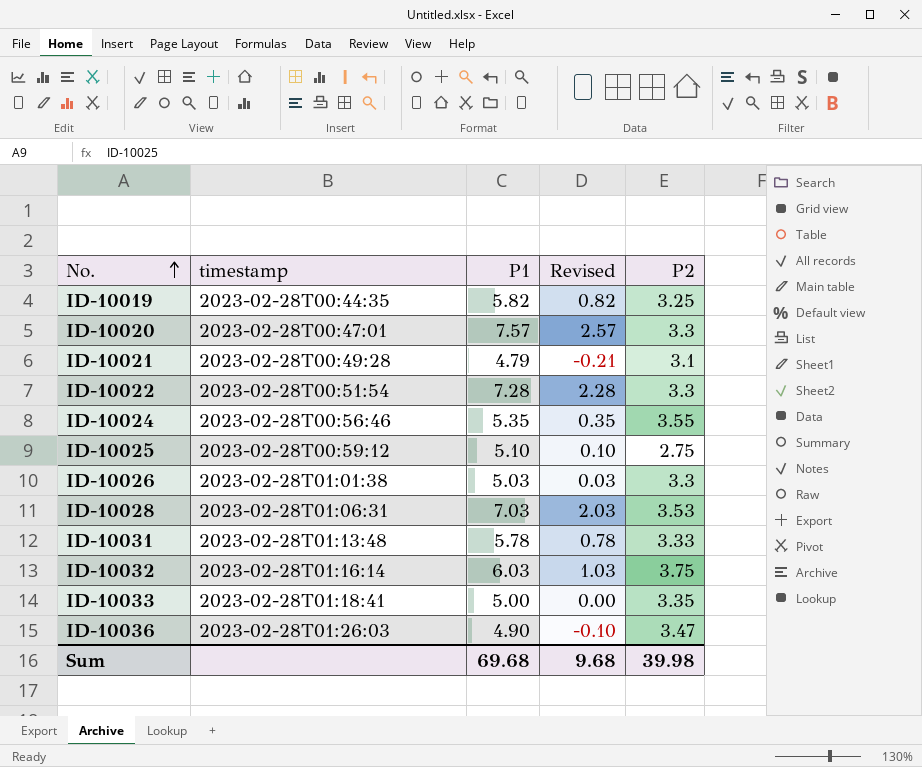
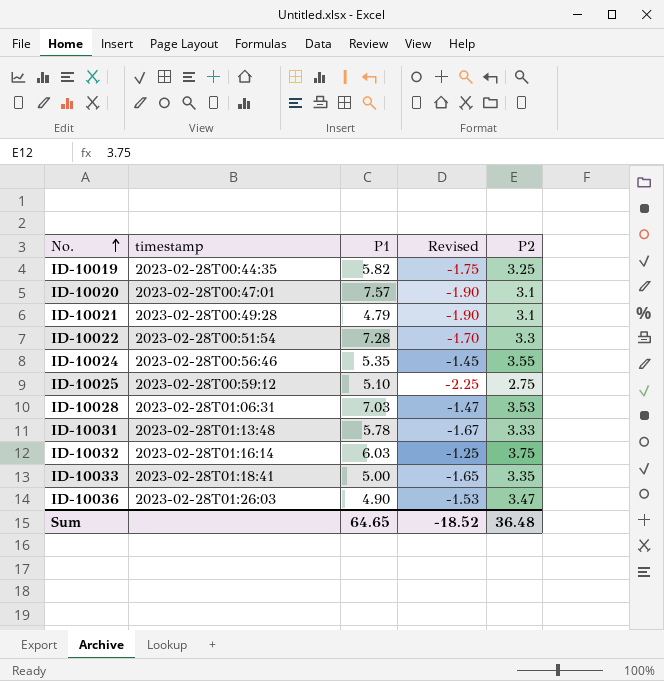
column Revised | formula: [P1] - 5 -> [P2] - 5
row ID-10026: 2023-02-28T01:01:38 | 5.03 | 0.03 | 3.3 -> none
ID-10020 | P2: 3.3 -> 3.1
Sum | P1: 69.68 -> 64.65
Sum | Revised: 9.68 -> -18.52
Sum | P2: 39.98 -> 36.48

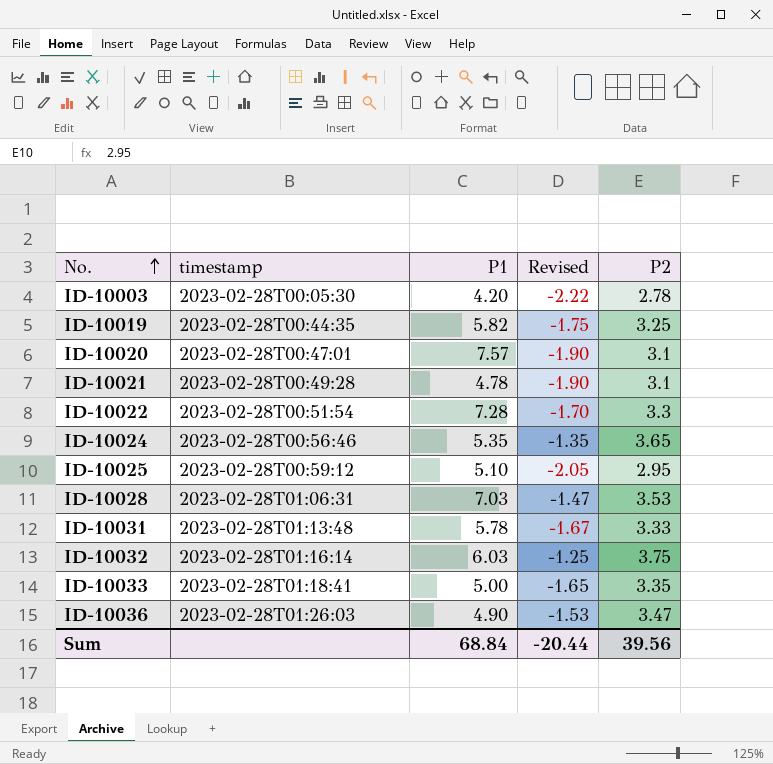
row ID-10003: none -> 2023-02-28T00:05:30 | 4.20 | -2.22 | 2.78
ID-10021 | P1: 4.79 -> 4.78
ID-10024 | Revised: -1.45 -> -1.35
ID-10024 | P2: 3.55 -> 3.65
ID-10025 | Revised: -2.25 -> -2.05
ID-10025 | P2: 2.75 -> 2.95
Sum | P1: 64.65 -> 68.84
Sum | Revised: -18.52 -> -20.44
Sum | P2: 36.48 -> 39.56

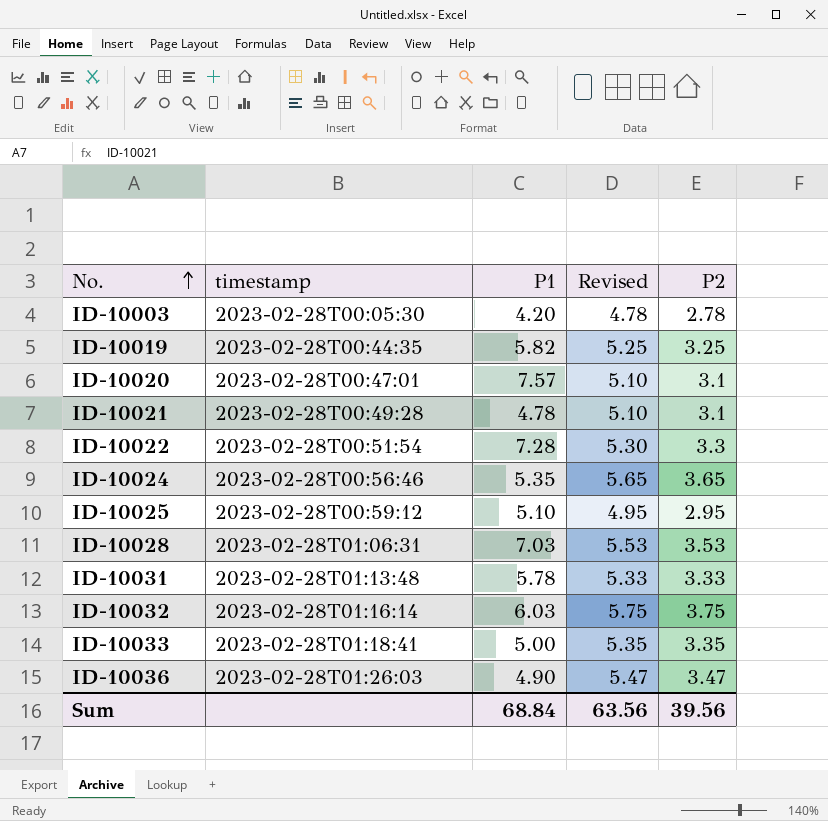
column Revised | formula: [P2] - 5 -> [P2] + 2
Sum | Revised: -20.44 -> 63.56

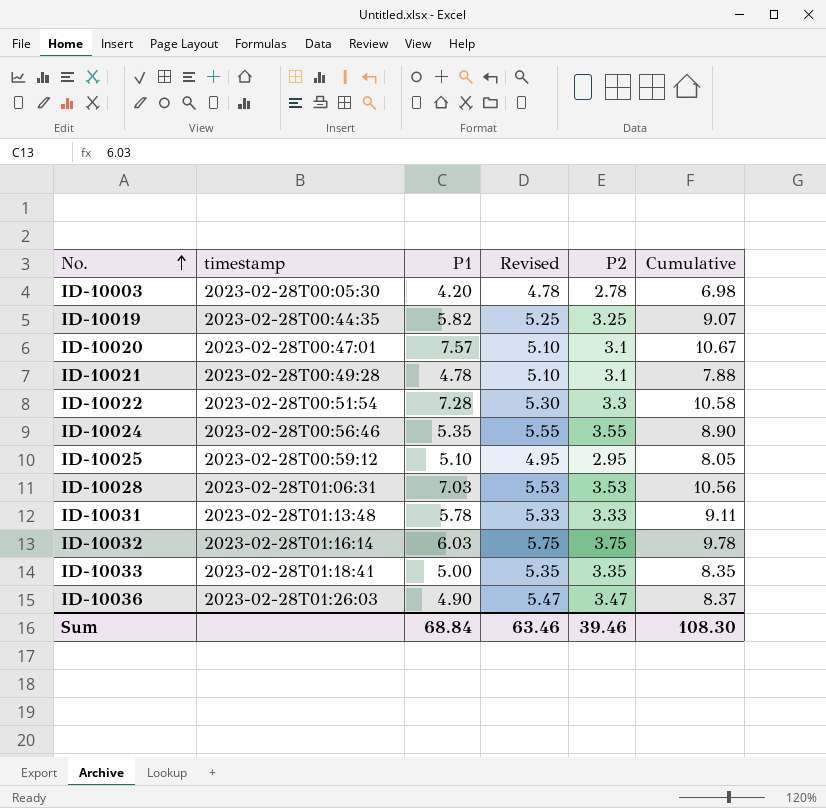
column Cumulative | formula: none -> [P1] + [P2]
ID-10024 | Revised: 5.65 -> 5.55
ID-10024 | P2: 3.65 -> 3.55
Sum | Revised: 63.56 -> 63.46
Sum | P2: 39.56 -> 39.46

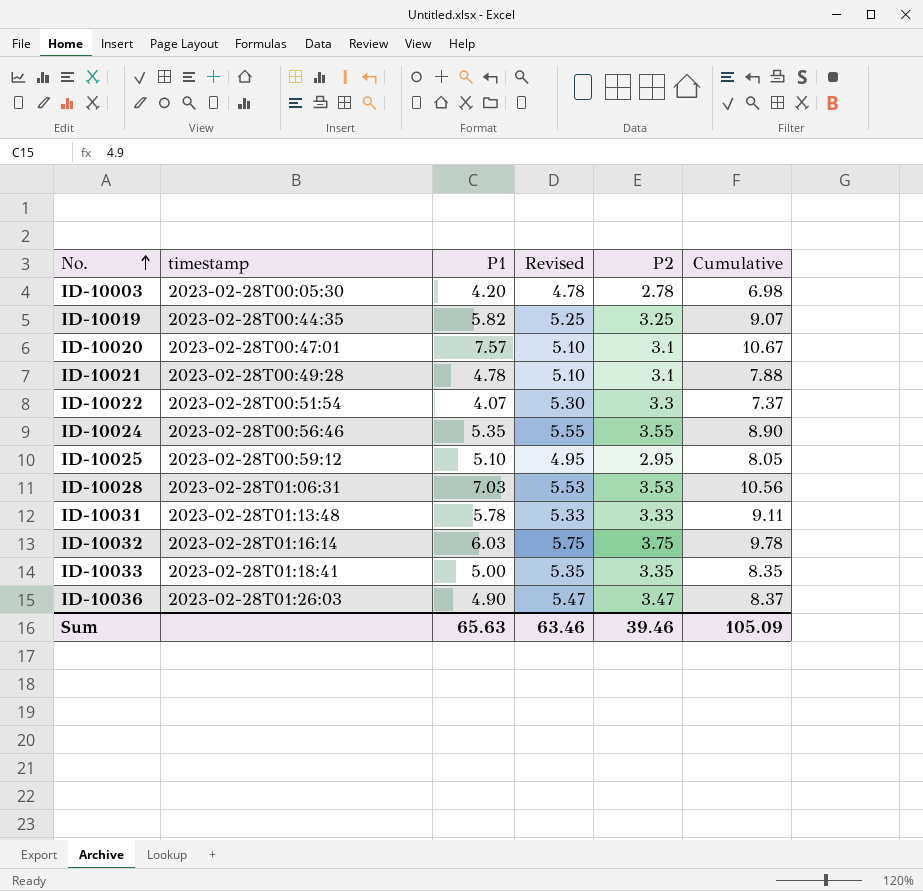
ID-10022 | P1: 7.28 -> 4.07
ID-10022 | Cumulative: 10.58 -> 7.37
Sum | P1: 68.84 -> 65.63
Sum | Cumulative: 108.30 -> 105.09

